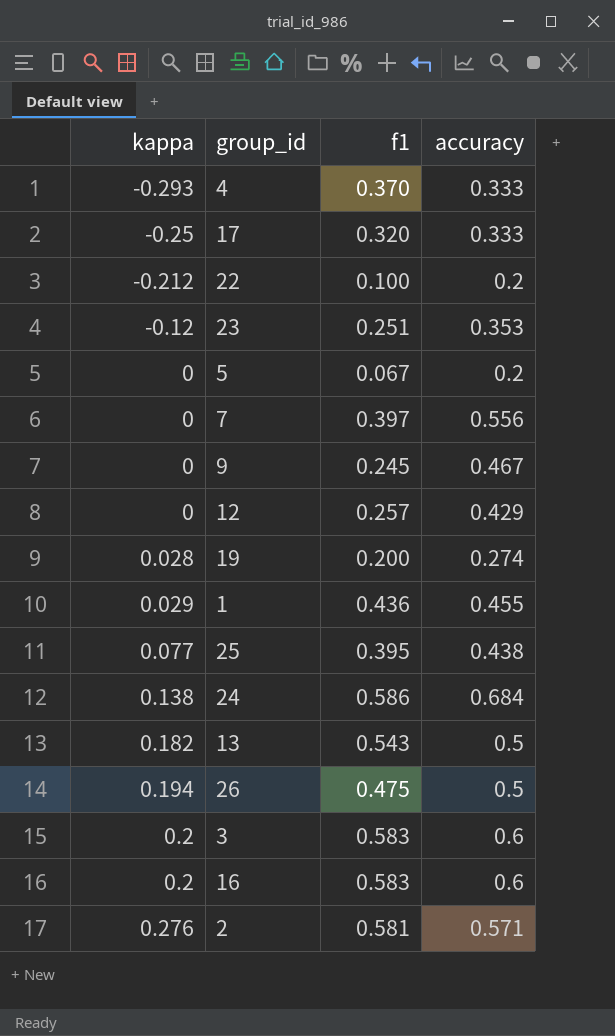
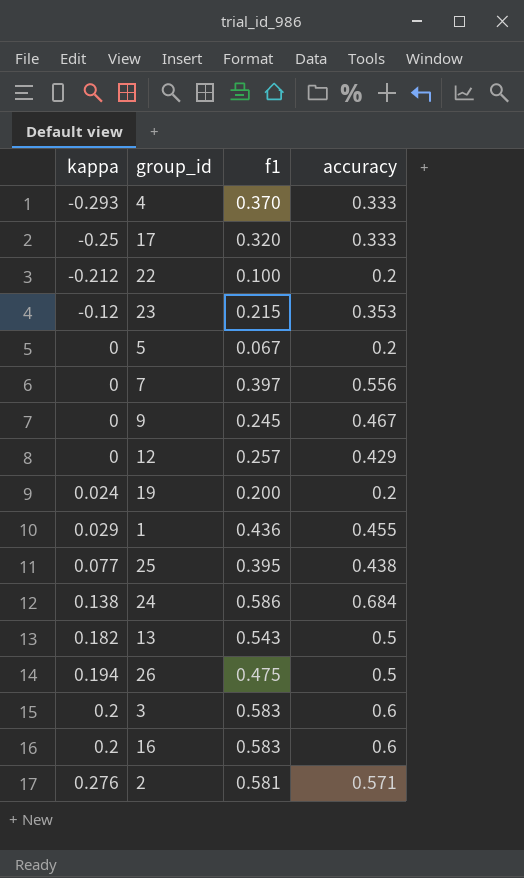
23 | f1: 0.251 -> 0.215
19 | kappa: 0.028 -> 0.024
19 | accuracy: 0.274 -> 0.2

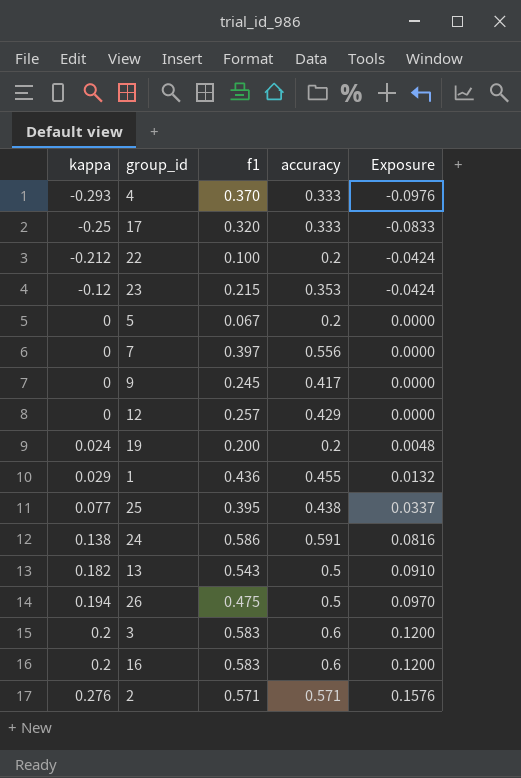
column Exposure | formula: none -> [kappa] * [accuracy]
9 | accuracy: 0.467 -> 0.417
24 | accuracy: 0.684 -> 0.591
2 | f1: 0.581 -> 0.571

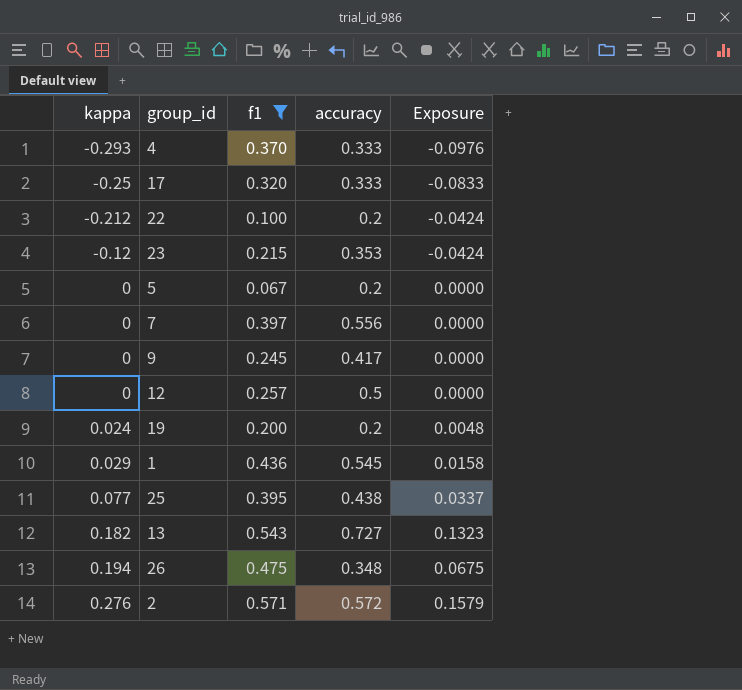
filter: none -> f1 <= 0.571
12 | accuracy: 0.429 -> 0.5
1 | accuracy: 0.455 -> 0.545
1 | Exposure: 0.0132 -> 0.0158
13 | accuracy: 0.5 -> 0.727
13 | Exposure: 0.0910 -> 0.1323
26 | accuracy: 0.5 -> 0.348
26 | Exposure: 0.0970 -> 0.0675
2 | accuracy: 0.571 -> 0.572
2 | Exposure: 0.1576 -> 0.1579

